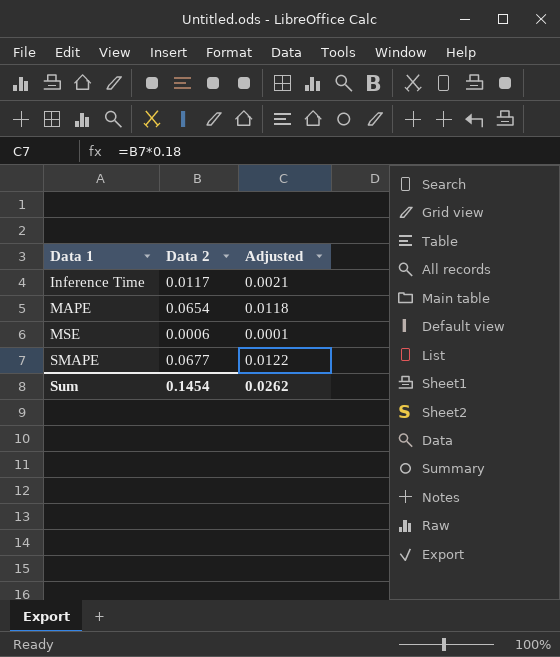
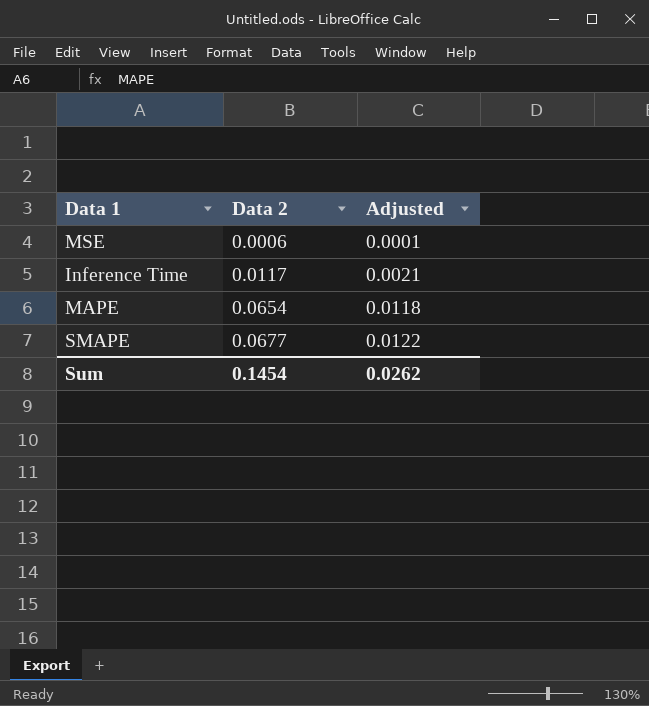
row order: Data 1 ascending -> Data 2 ascending

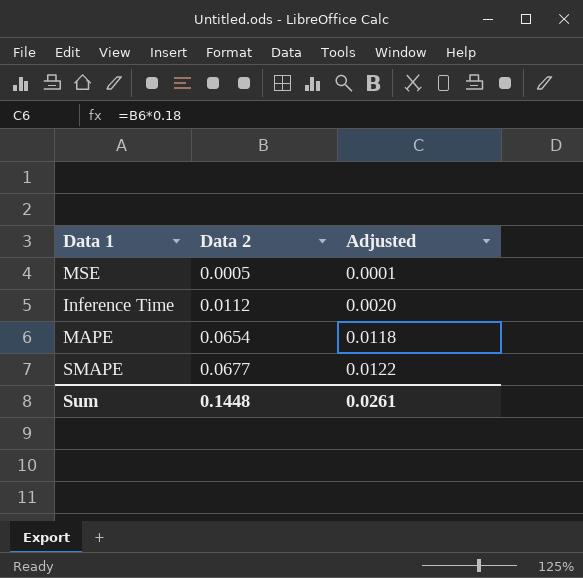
MSE | Data 2: 0.0006 -> 0.0005
Inference Time | Data 2: 0.0117 -> 0.0112
Inference Time | Adjusted: 0.0021 -> 0.0020
Sum | Data 2: 0.1454 -> 0.1448
Sum | Adjusted: 0.0262 -> 0.0261

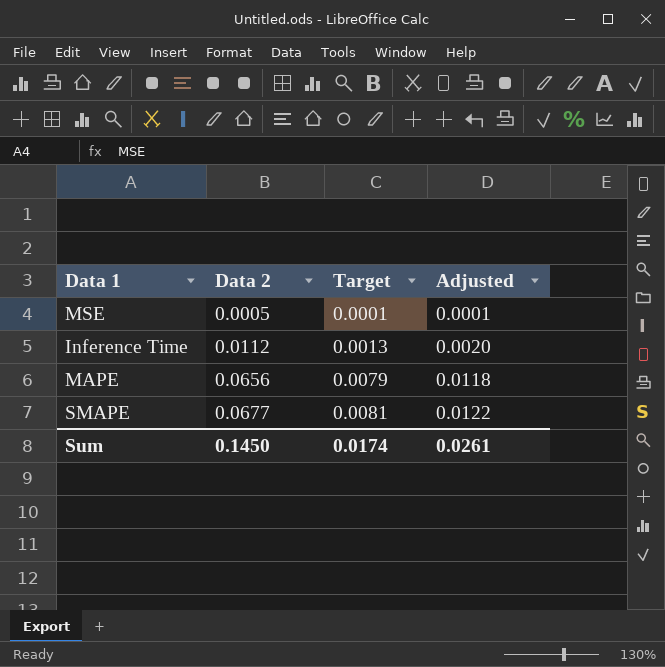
column Target | formula: none -> [Data 2] * 0.12
MAPE | Data 2: 0.0654 -> 0.0656
Sum | Data 2: 0.1448 -> 0.1450

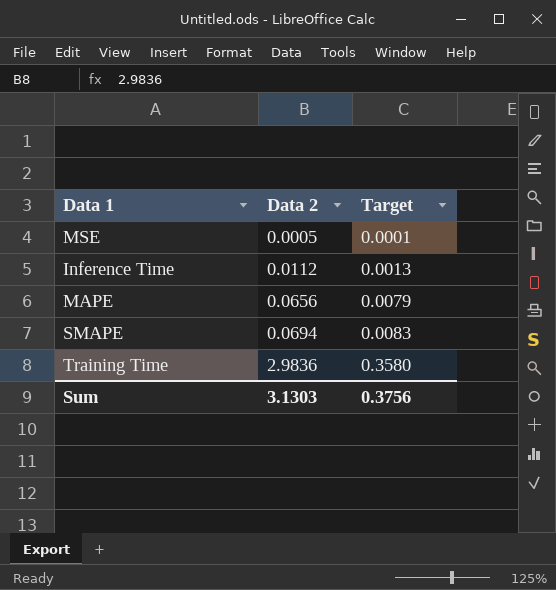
column Adjusted | formula: [Data 2] * 0.18 -> none
SMAPE | Data 2: 0.0677 -> 0.0694
SMAPE | Target: 0.0081 -> 0.0083
row Training Time: none -> 2.9836 | 0.3580
Sum | Data 2: 0.1450 -> 3.1303
Sum | Target: 0.0174 -> 0.3756

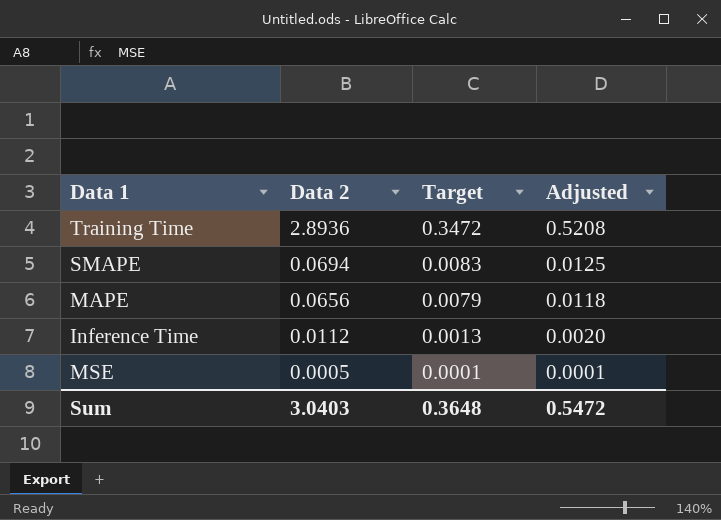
row order: Data 2 ascending -> Data 2 descending
column Adjusted | formula: none -> [Data 2] * 0.18
Training Time | Data 2: 2.9836 -> 2.8936
Training Time | Target: 0.3580 -> 0.3472
Sum | Data 2: 3.1303 -> 3.0403
Sum | Target: 0.3756 -> 0.3648

